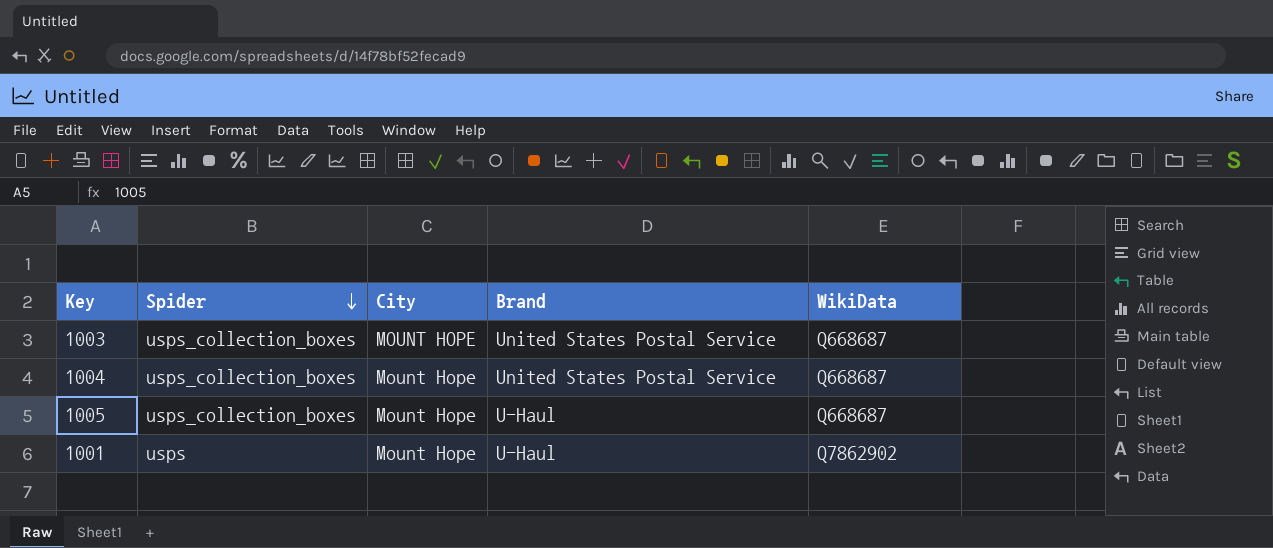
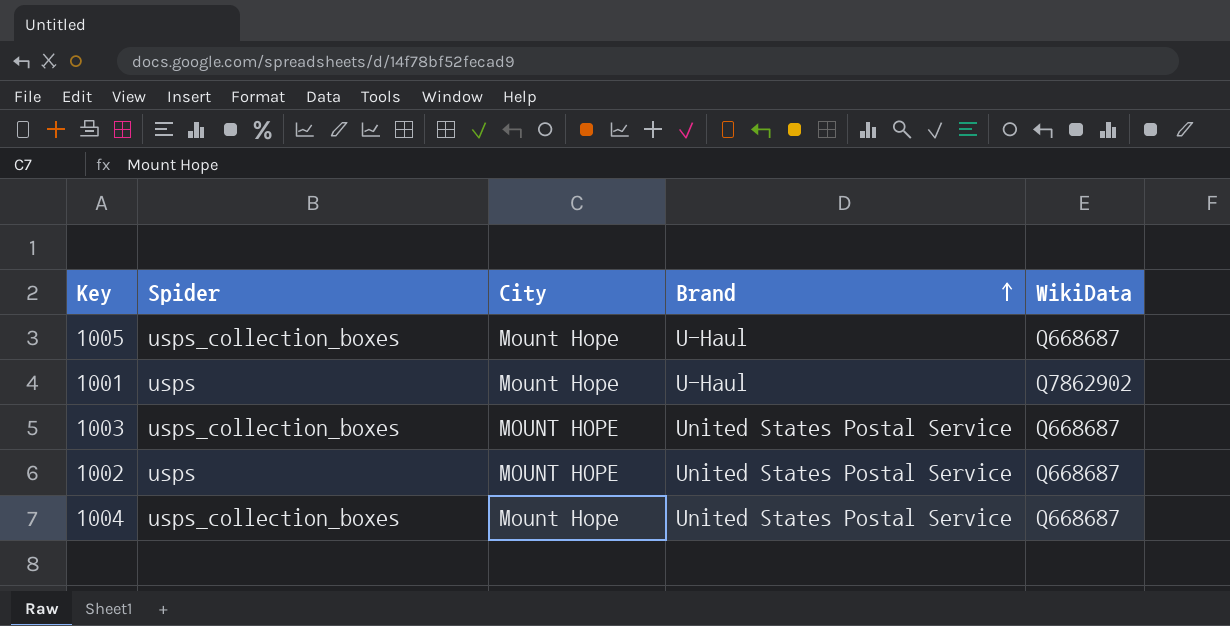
row order: Spider descending -> Brand ascending
row 1002: none -> usps | MOUNT HOPE | United States Postal Service | Q668687

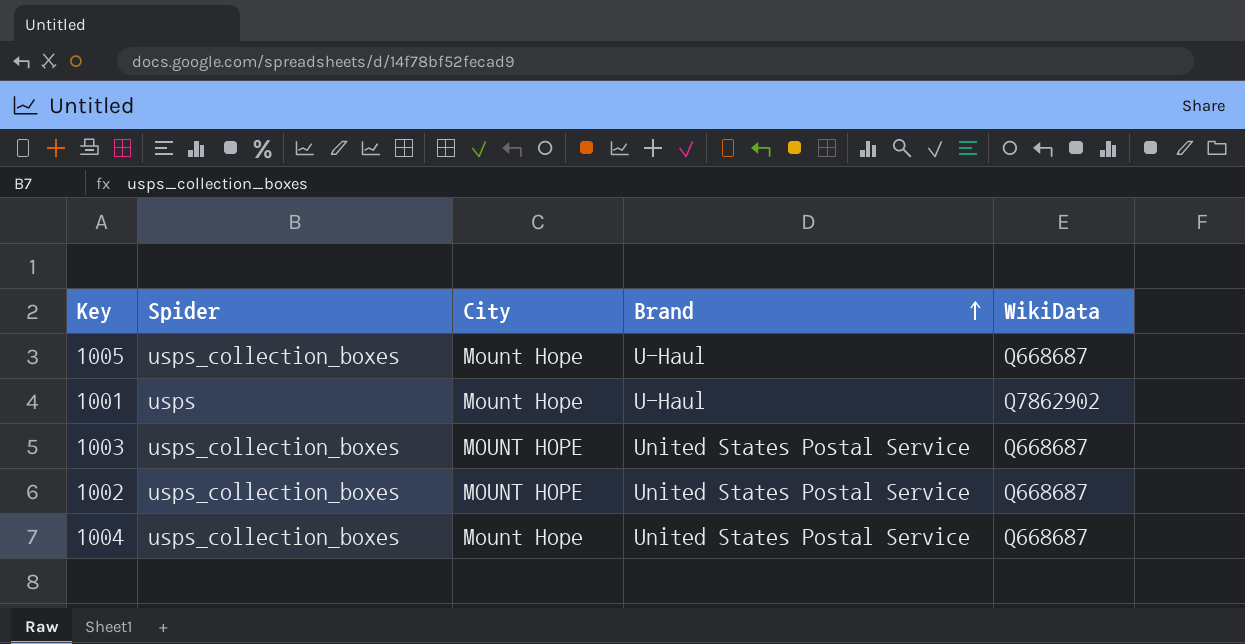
1002 | Spider: usps -> usps_collection_boxes

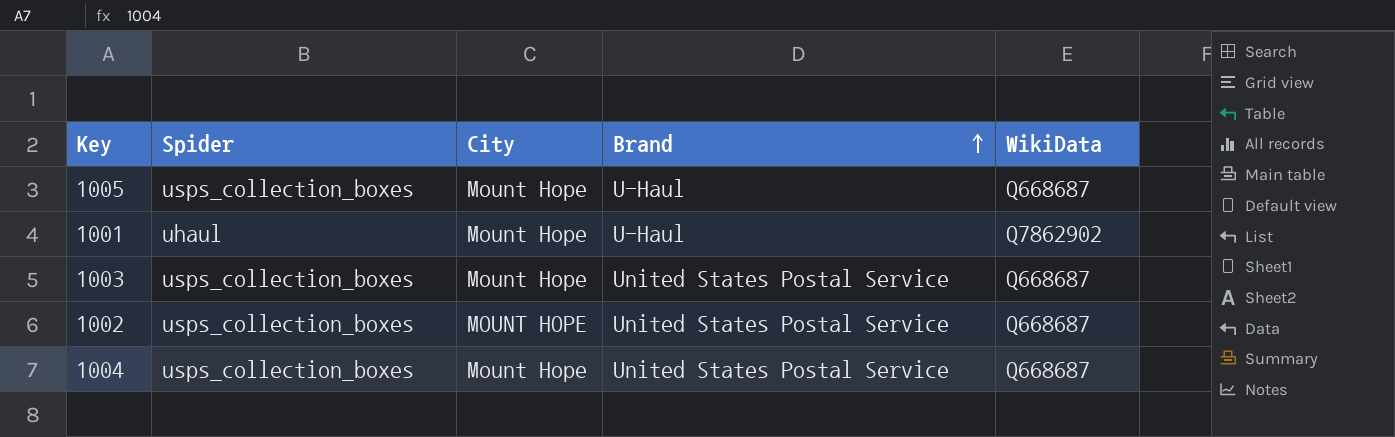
1001 | Spider: usps -> uhaul
1003 | City: MOUNT HOPE -> Mount Hope

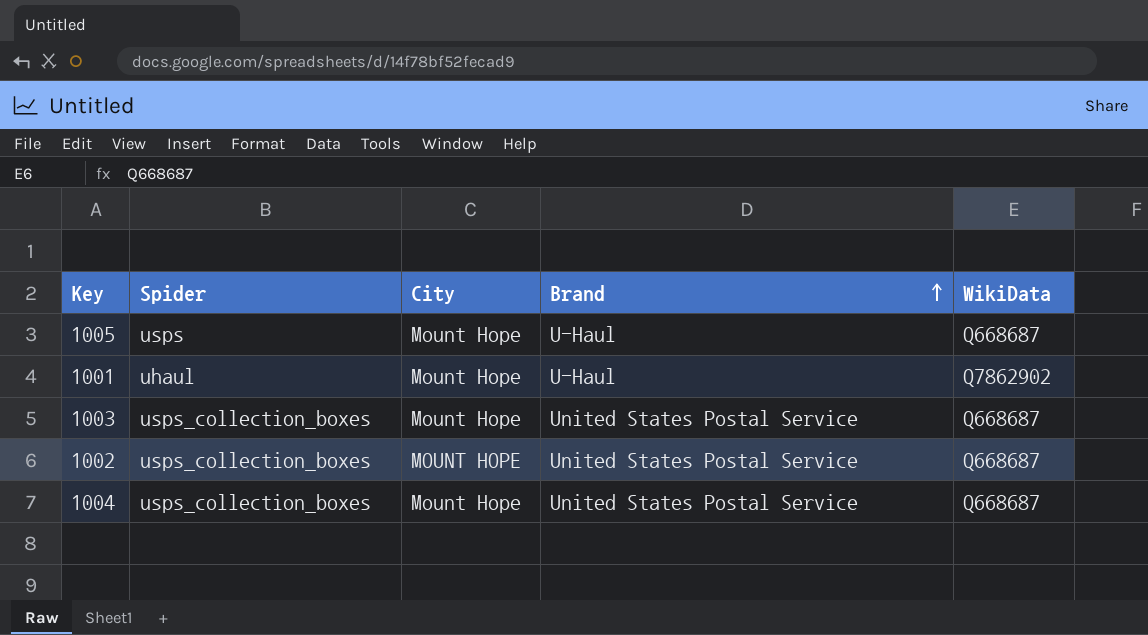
1005 | Spider: usps_collection_boxes -> usps

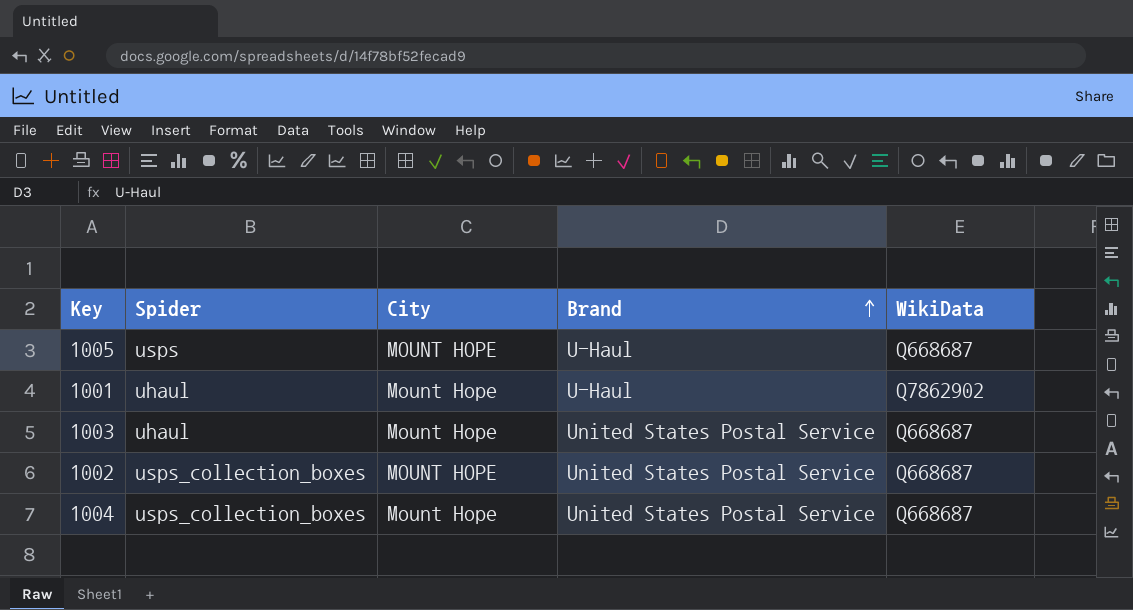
1005 | City: Mount Hope -> MOUNT HOPE
1003 | Spider: usps_collection_boxes -> uhaul

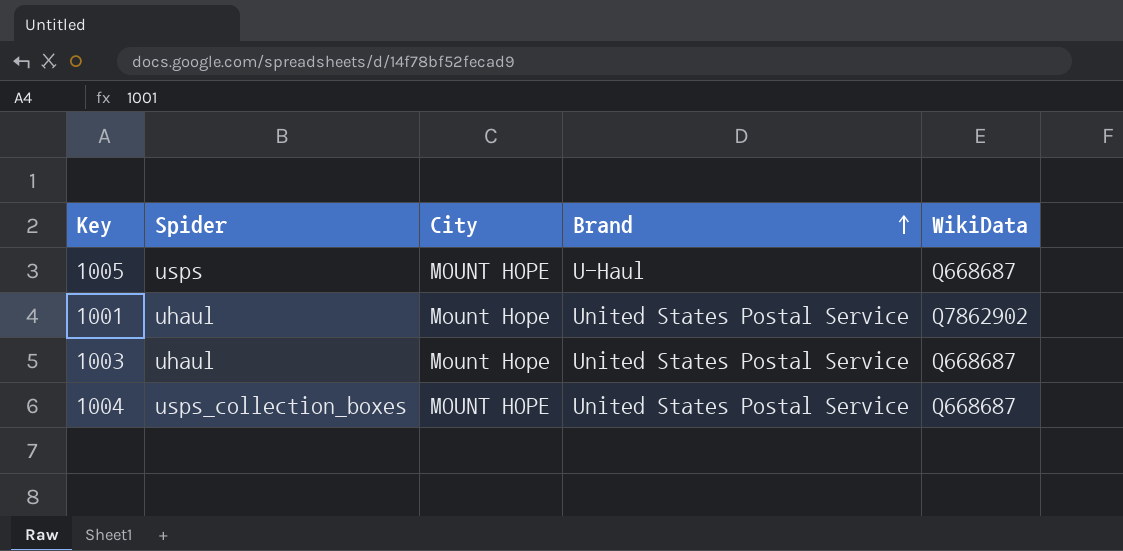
row 1002: usps_collection_boxes | MOUNT HOPE | United States Postal Service | Q668687 -> none
1001 | Brand: U-Haul -> United States Postal Service
1004 | City: Mount Hope -> MOUNT HOPE

